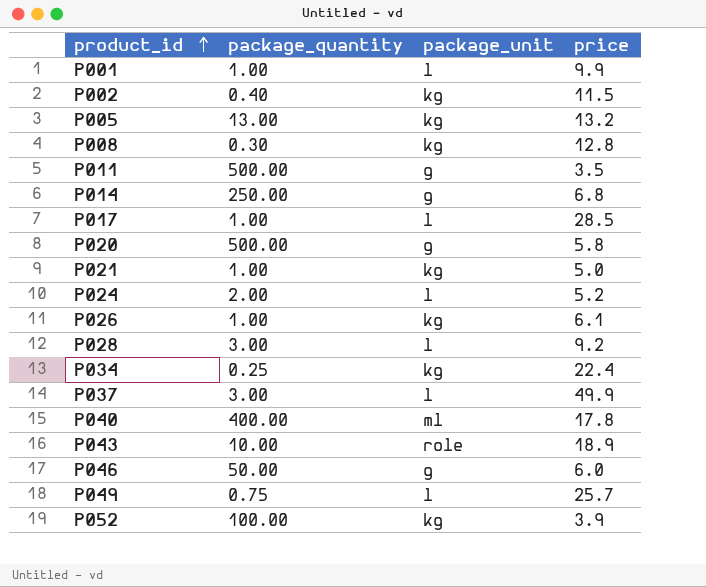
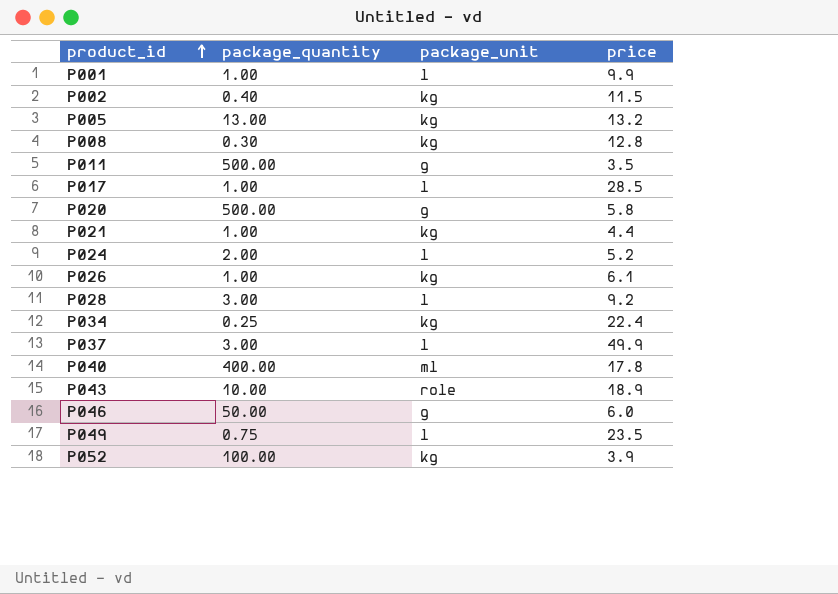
row P014: 250.00 | g | 6.8 -> none
P021 | price: 5.0 -> 4.4
P049 | price: 25.7 -> 23.5

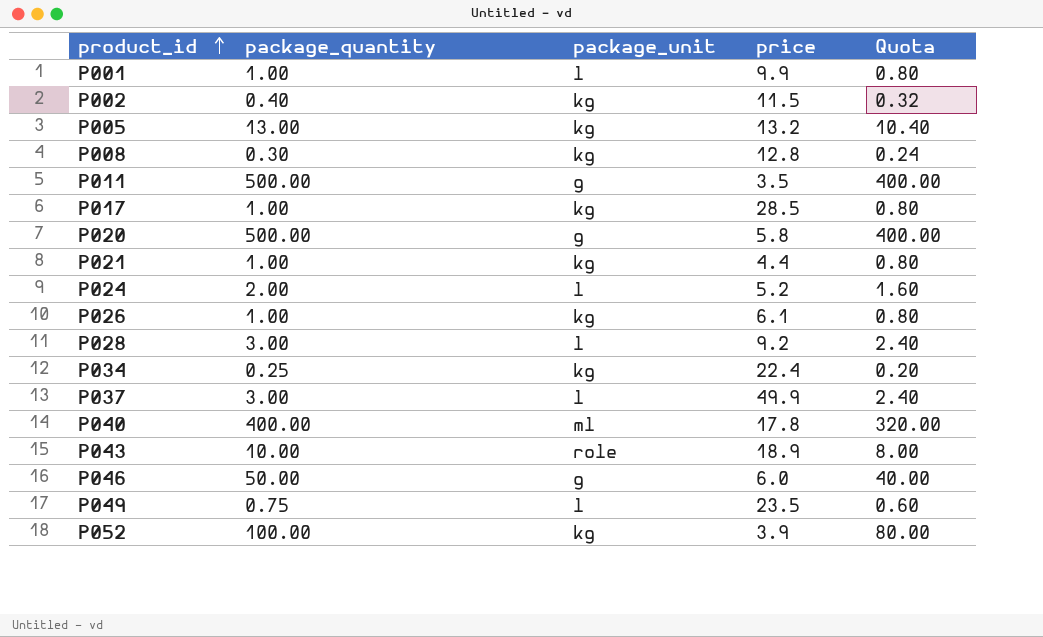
column Quota | formula: none -> [package_quantity] * 0.8
P017 | package_unit: l -> kg

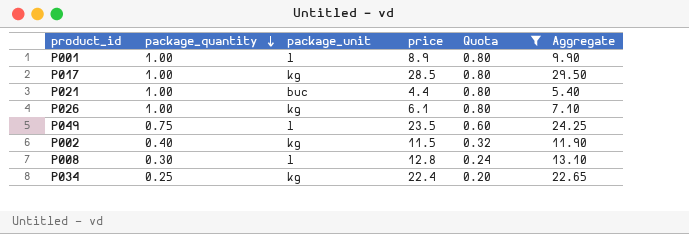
filter: none -> Quota <= 0.80
row order: product_id ascending -> package_quantity descending
column Aggregate | formula: none -> [package_quantity] + [price]
P001 | price: 9.9 -> 8.9
P021 | package_unit: kg -> buc
P008 | package_unit: kg -> l

